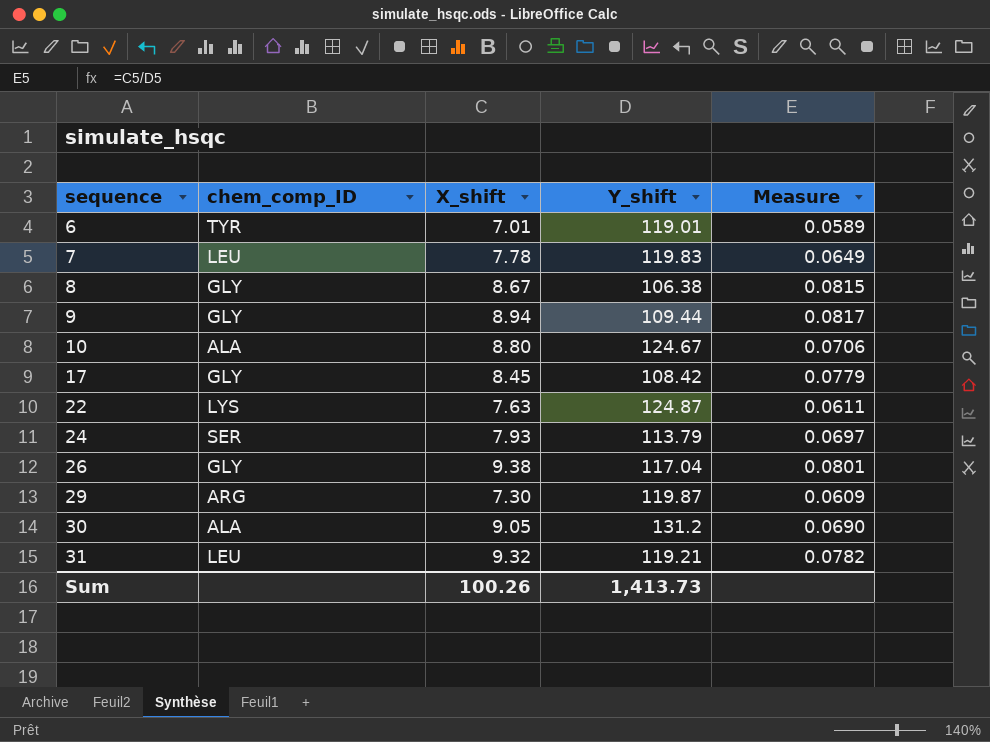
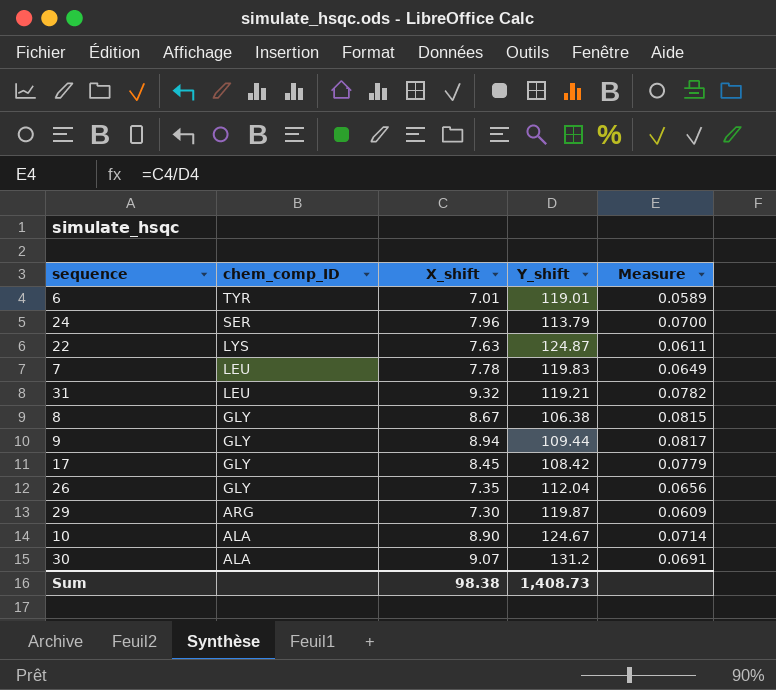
row order: sequence ascending -> chem_comp_ID descending
24 | X_shift: 7.93 -> 7.96
24 | Measure: 0.0697 -> 0.0700
26 | X_shift: 9.38 -> 7.35
26 | Y_shift: 117.04 -> 112.04
26 | Measure: 0.0801 -> 0.0656
10 | X_shift: 8.80 -> 8.90
10 | Measure: 0.0706 -> 0.0714
30 | X_shift: 9.05 -> 9.07
30 | Measure: 0.0690 -> 0.0691
Sum | X_shift: 100.26 -> 98.38
Sum | Y_shift: 1,413.73 -> 1,408.73

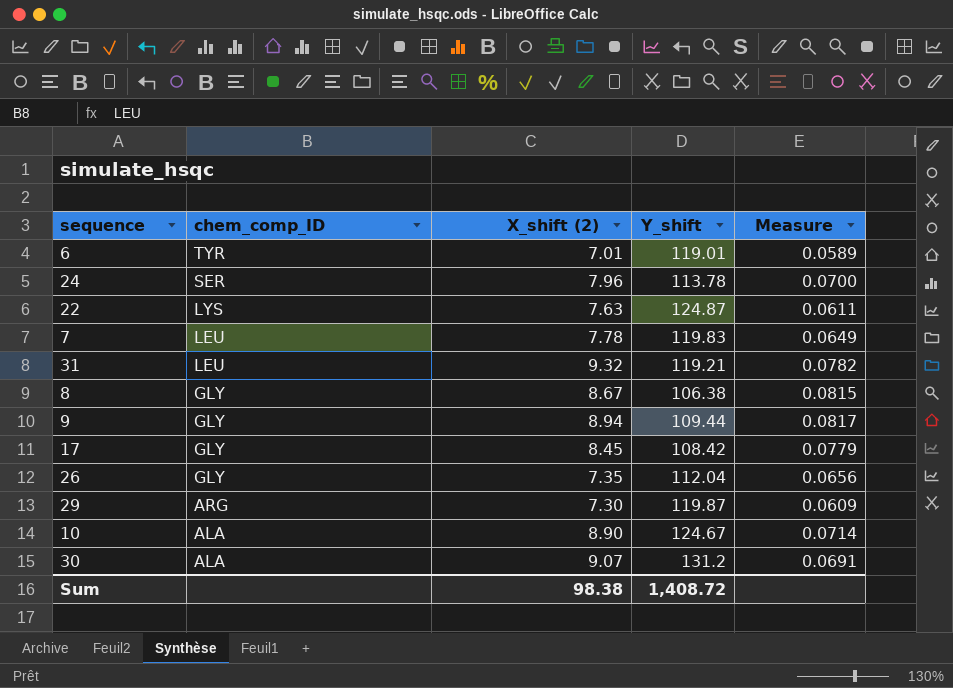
column name: X_shift -> X_shift (2)
24 | Y_shift: 113.79 -> 113.78
Sum | Y_shift: 1,408.73 -> 1,408.72

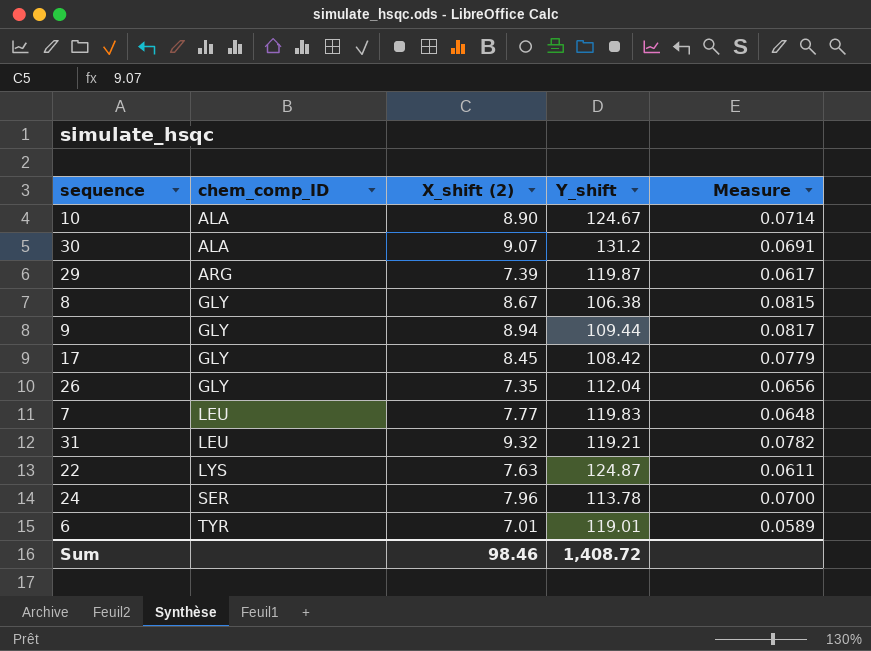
row order: chem_comp_ID descending -> chem_comp_ID ascending
29 | X_shift (2): 7.30 -> 7.39
29 | Measure: 0.0609 -> 0.0617
7 | X_shift (2): 7.78 -> 7.77
7 | Measure: 0.0649 -> 0.0648
Sum | X_shift (2): 98.38 -> 98.46

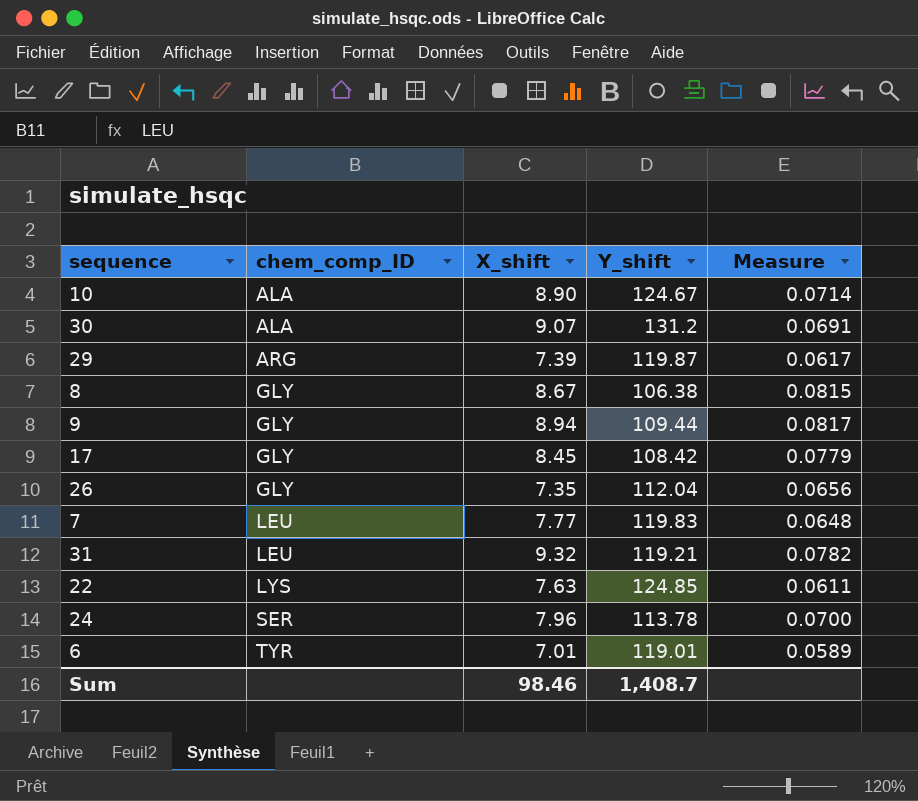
column name: X_shift (2) -> X_shift
22 | Y_shift: 124.87 -> 124.85
Sum | Y_shift: 1,408.72 -> 1,408.7

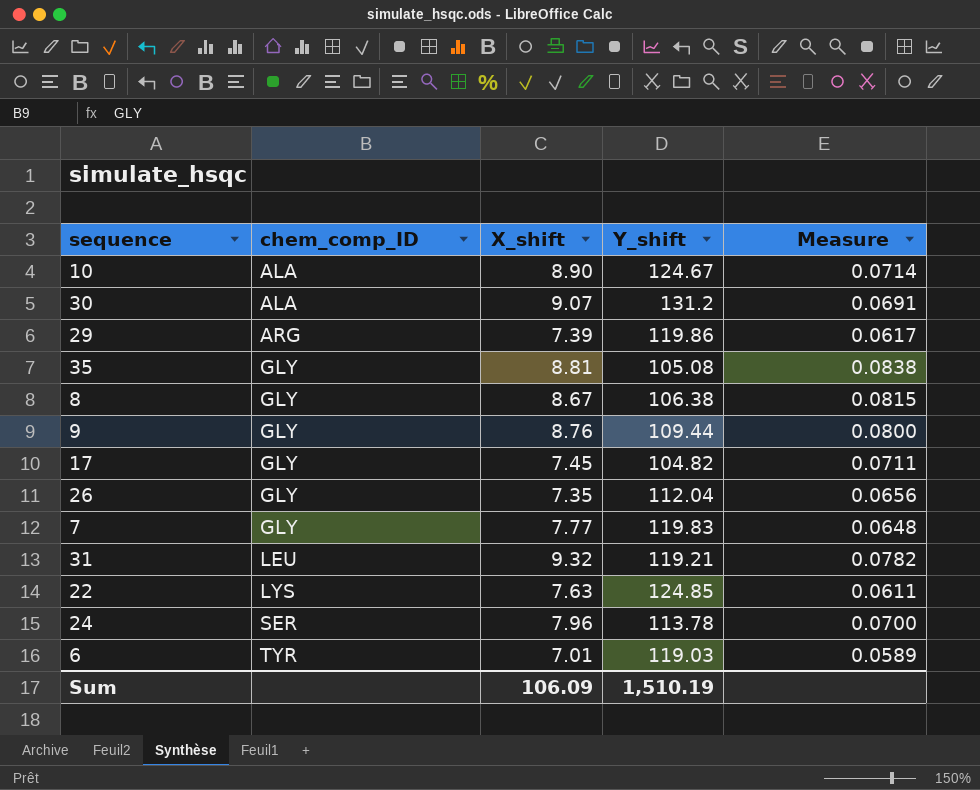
29 | Y_shift: 119.87 -> 119.86
row 35: none -> GLY | 8.81 | 105.08 | 0.0838
9 | X_shift: 8.94 -> 8.76
9 | Measure: 0.0817 -> 0.0800
17 | X_shift: 8.45 -> 7.45
17 | Y_shift: 108.42 -> 104.82
17 | Measure: 0.0779 -> 0.0711
7 | chem_comp_ID: LEU -> GLY
6 | Y_shift: 119.01 -> 119.03
Sum | X_shift: 98.46 -> 106.09
Sum | Y_shift: 1,408.7 -> 1,510.19

